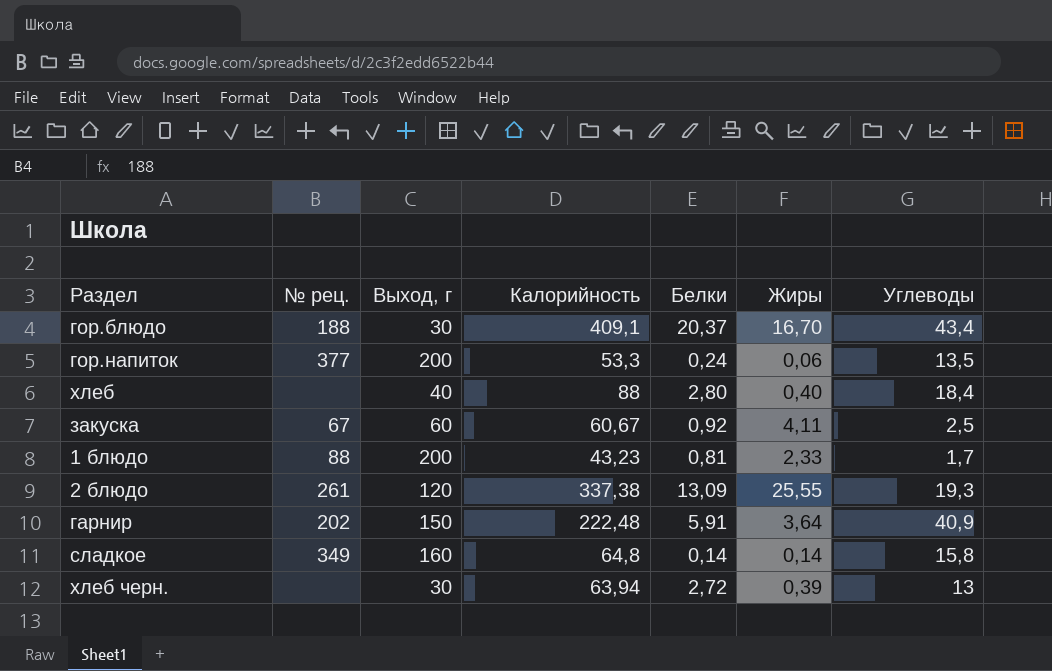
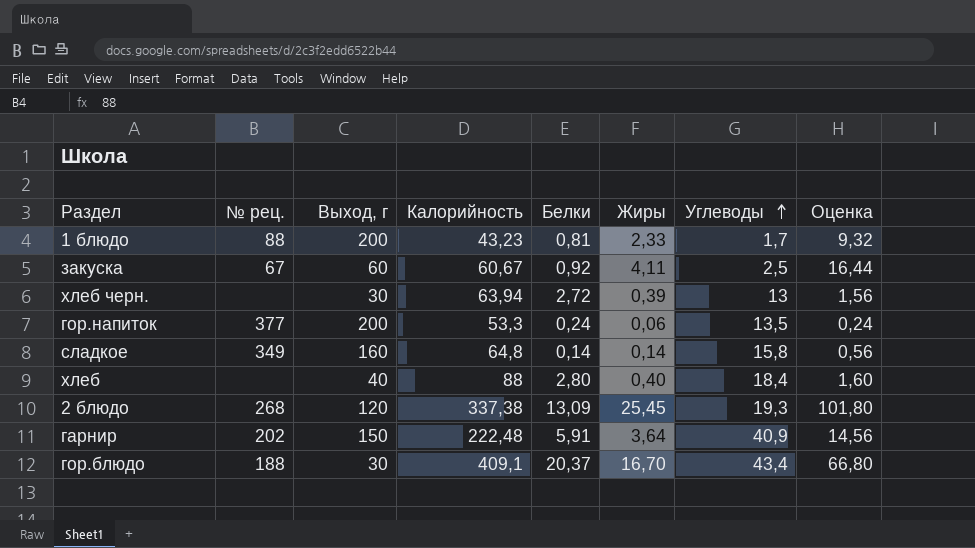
row order: none -> Углеводы ascending
column Оценка | formula: none -> [Жиры] * 4
2 блюдо | № рец.: 261 -> 268
2 блюдо | Жиры: 25,55 -> 25,45

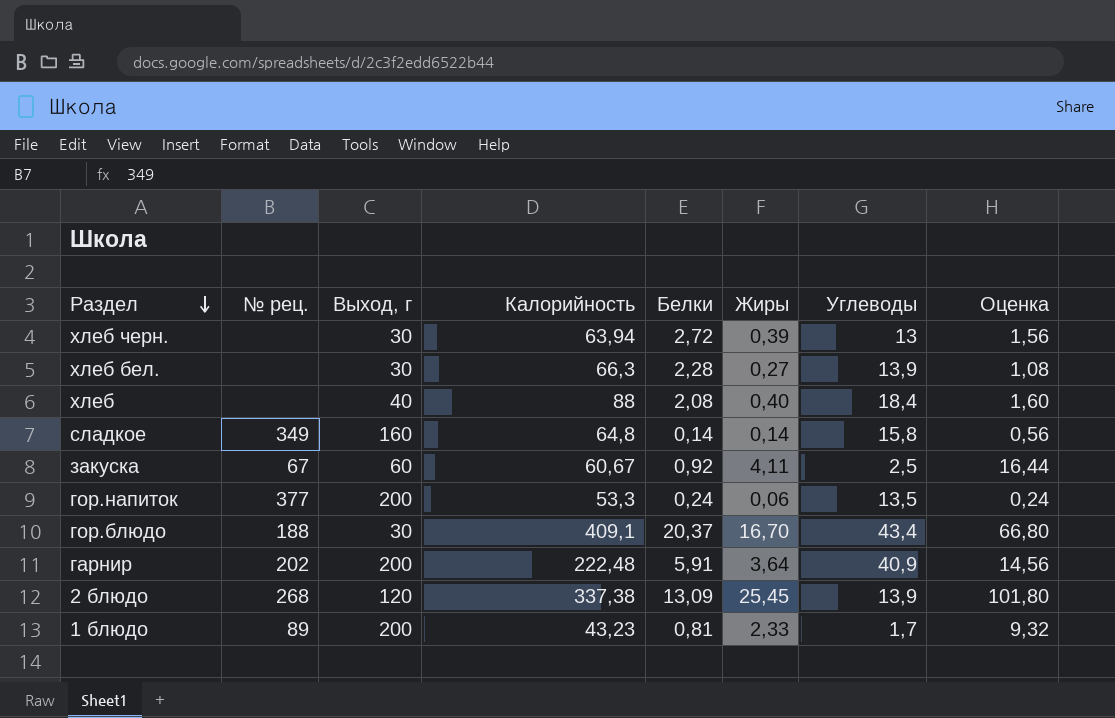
row order: Углеводы ascending -> Раздел descending
row хлеб бел.: none -> none | 30 | 66,3 | 2,28 | 0,27 | 13,9 | 1,08
хлеб | Белки: 2,80 -> 2,08
гарнир | Выход, г: 150 -> 200
2 блюдо | Углеводы: 19,3 -> 13,9
1 блюдо | № рец.: 88 -> 89

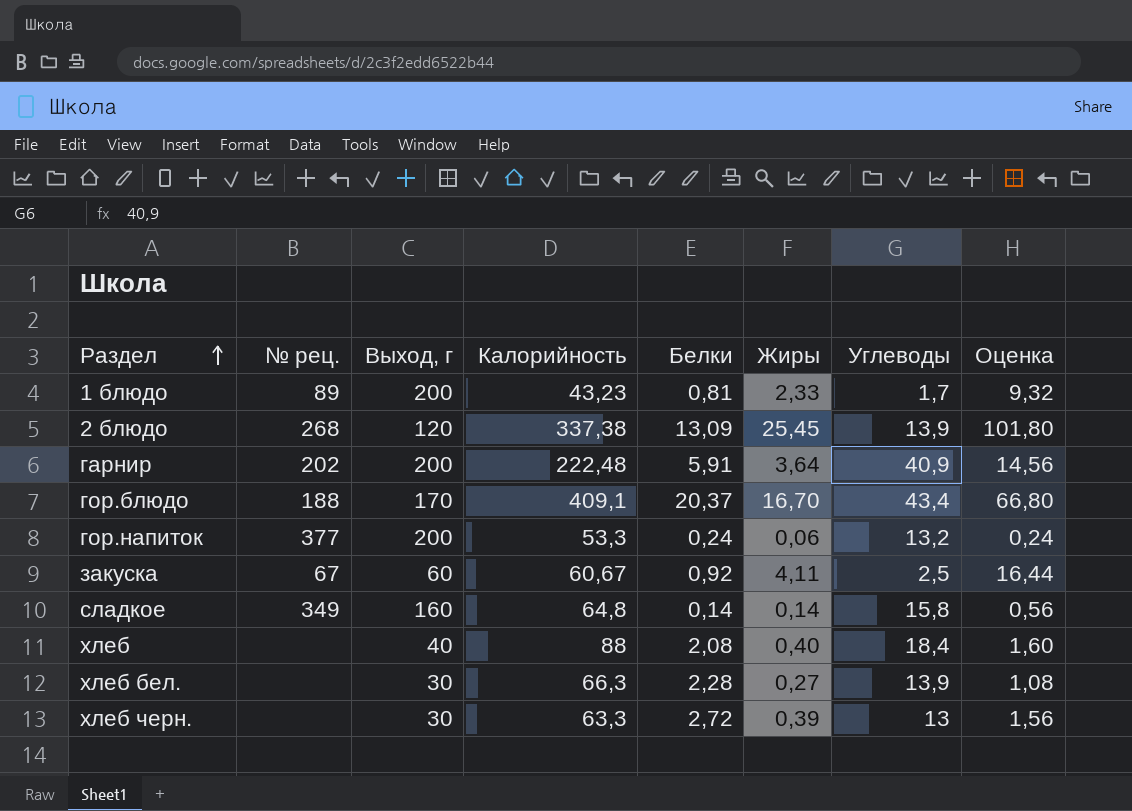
row order: Раздел descending -> Раздел ascending
гор.блюдо | Выход, г: 30 -> 170
гор.напиток | Углеводы: 13,5 -> 13,2
хлеб черн. | Калорийность: 63,94 -> 63,3

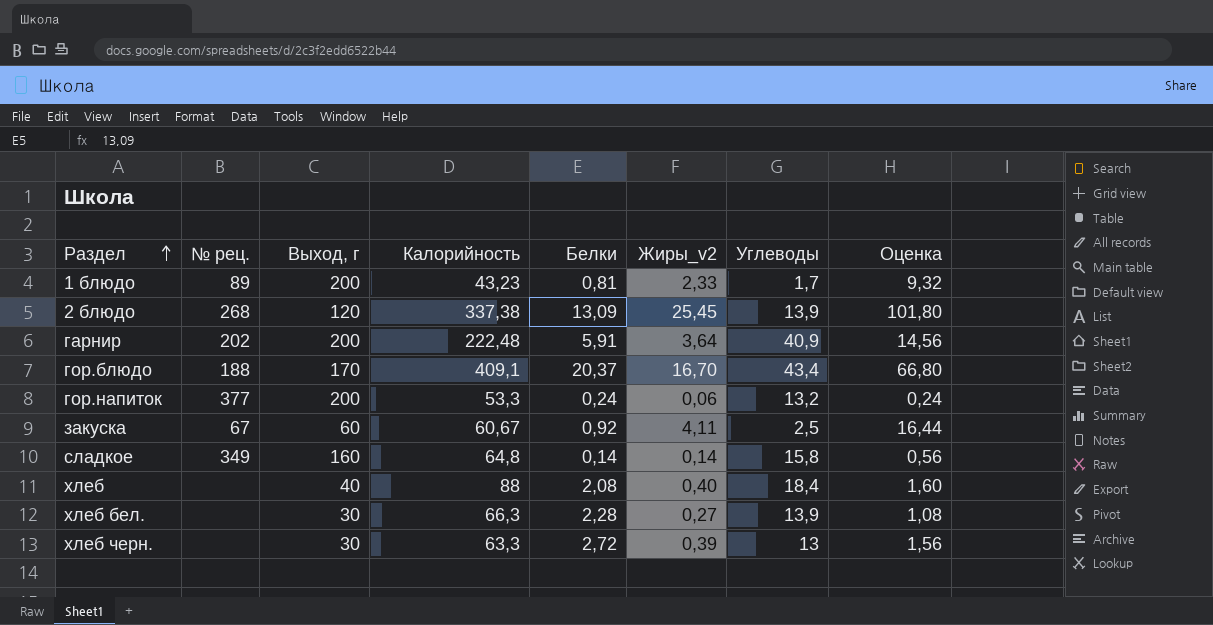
column name: Жиры -> Жиры_v2

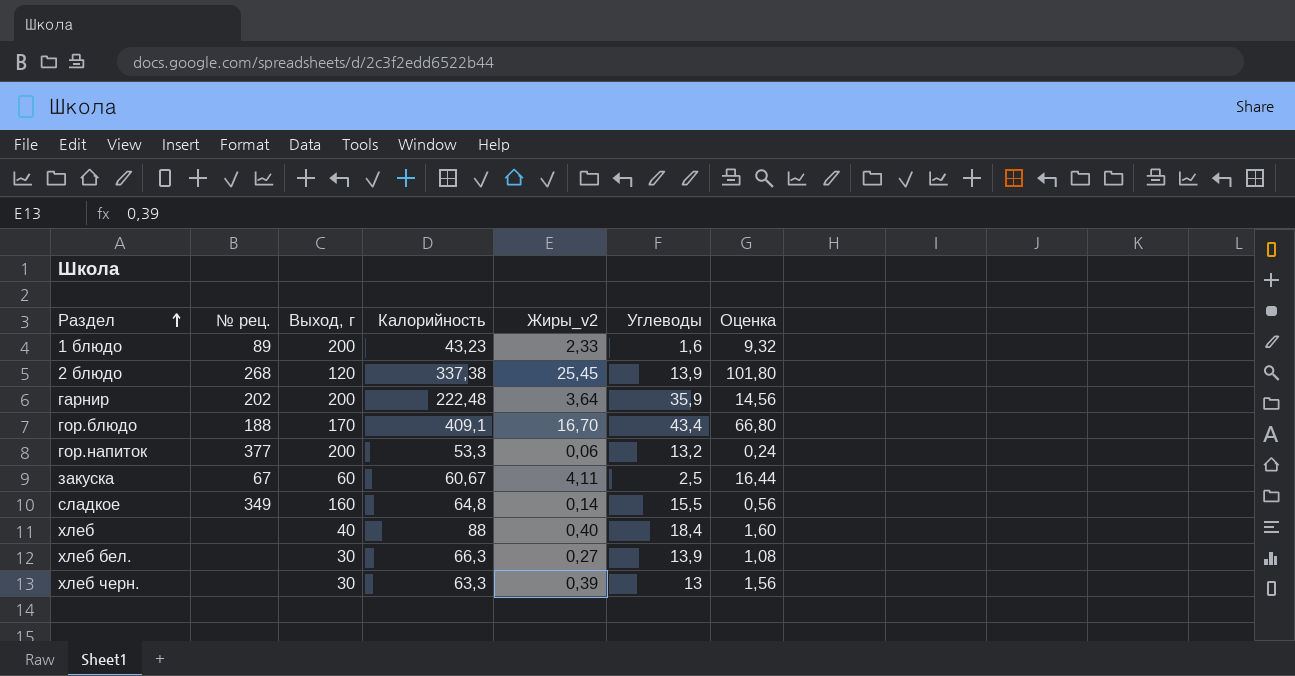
column Белки | position: 5 -> none
1 блюдо | Углеводы: 1,7 -> 1,6
гарнир | Углеводы: 40,9 -> 35,9
сладкое | Углеводы: 15,8 -> 15,5

